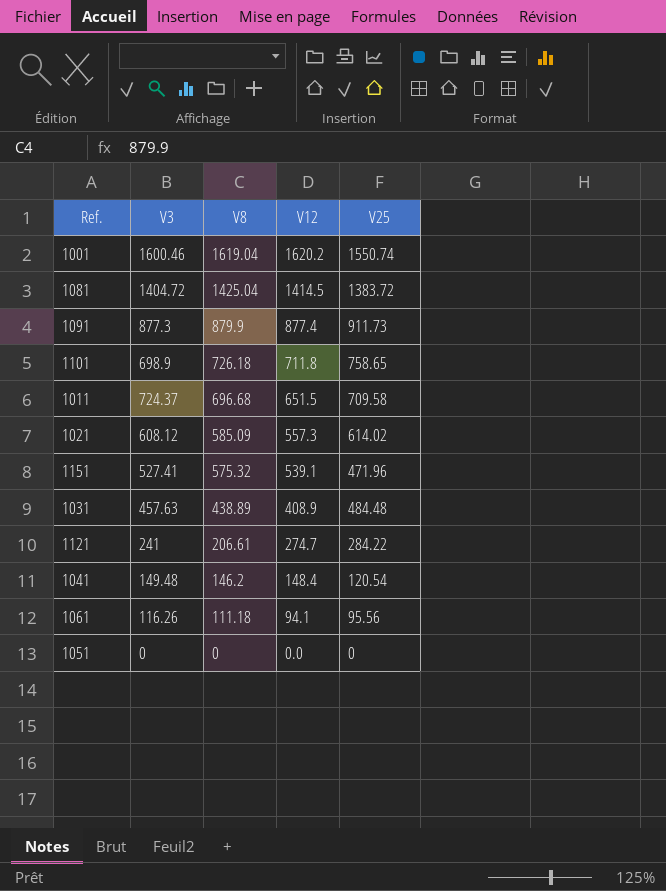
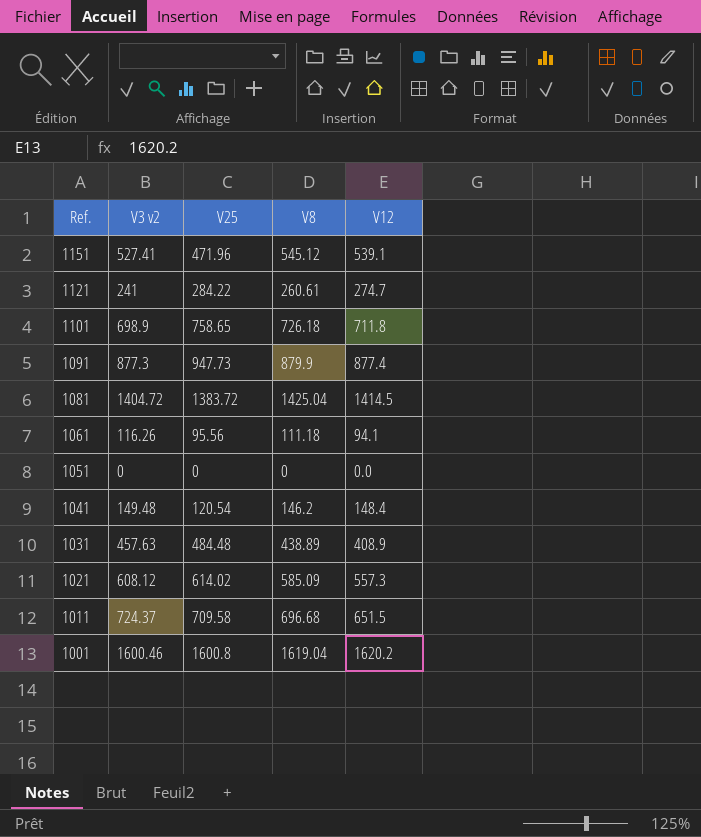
row order: V8 descending -> Ref. descending
column name: V3 -> V3 v2
column V25 | position: 5 -> 3
1151 | V8: 575.32 -> 545.12
1121 | V8: 206.61 -> 260.61
1091 | V25: 911.73 -> 947.73
1001 | V25: 1550.74 -> 1600.8

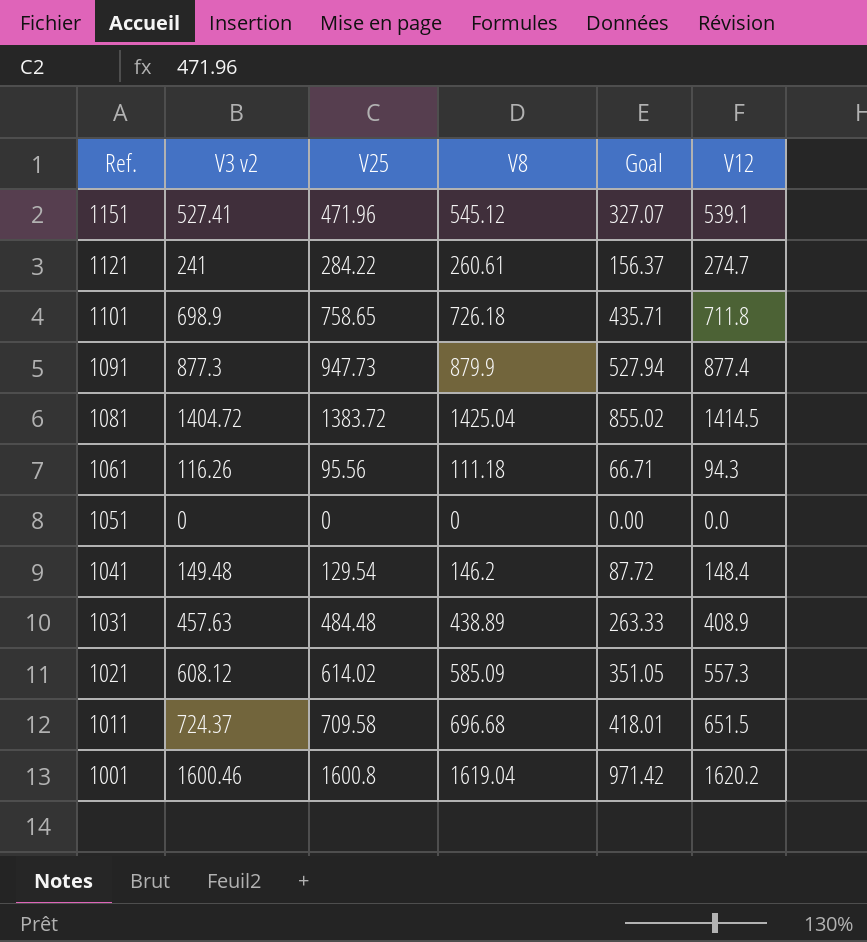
column Goal | formula: none -> [V8] * 0.6
1061 | V12: 94.1 -> 94.3
1041 | V25: 120.54 -> 129.54

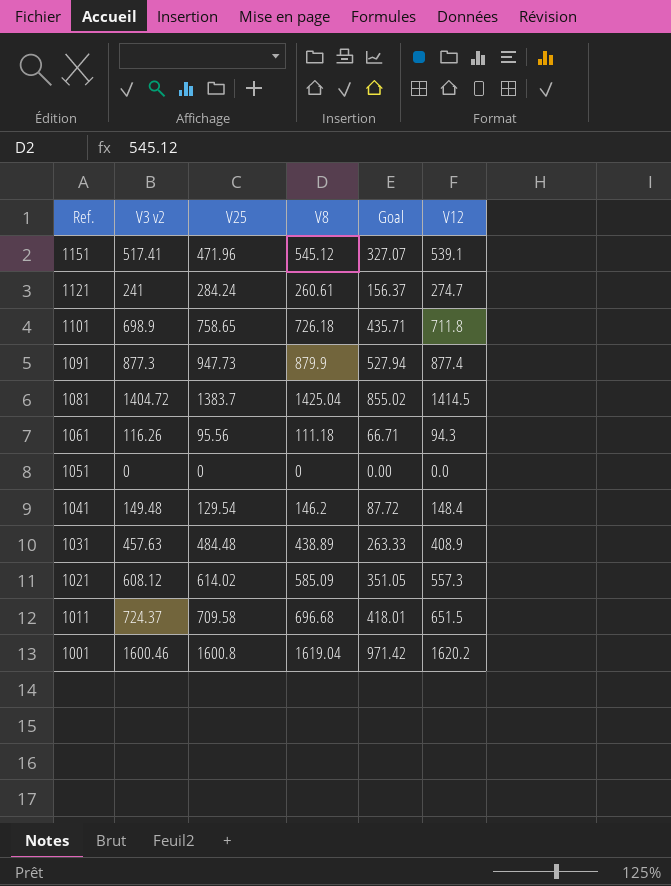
1151 | V3 v2: 527.41 -> 517.41
1121 | V25: 284.22 -> 284.24
1081 | V25: 1383.72 -> 1383.7

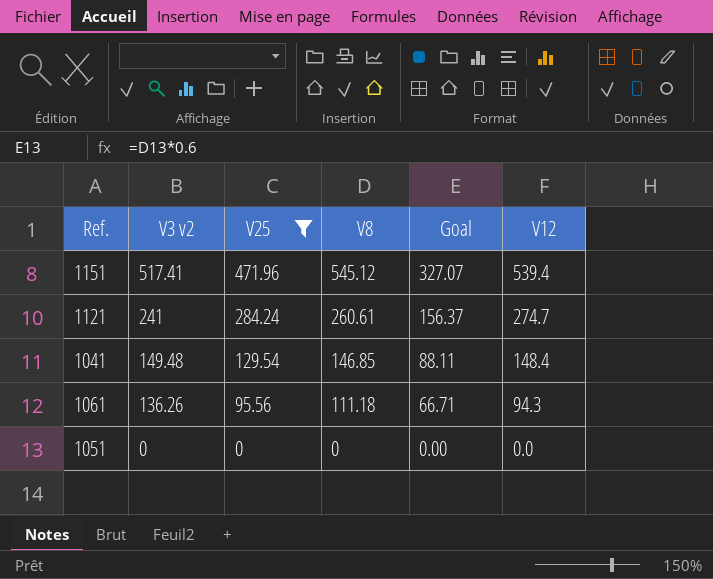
filter: none -> V25 <= 471.96
row order: Ref. descending -> V3 v2 descending
1151 | V12: 539.1 -> 539.4
1041 | V8: 146.2 -> 146.85
1041 | Goal: 87.72 -> 88.11
1061 | V3 v2: 116.26 -> 136.26

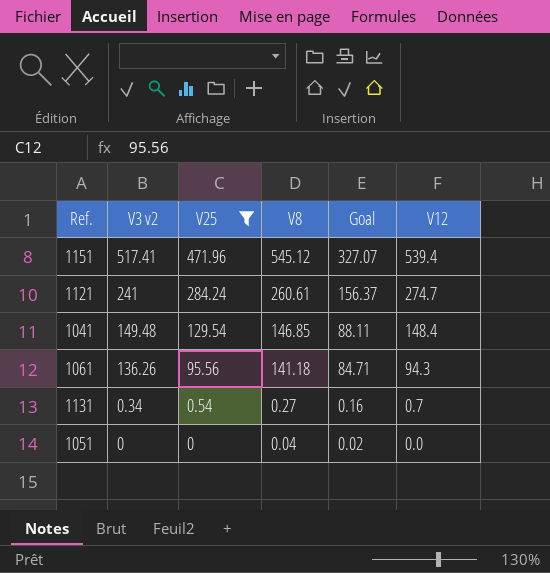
1061 | V8: 111.18 -> 141.18
1061 | Goal: 66.71 -> 84.71
row 1131: none -> 0.34 | 0.54 | 0.27 | 0.16 | 0.7
1051 | V8: 0 -> 0.04
1051 | Goal: 0.00 -> 0.02

